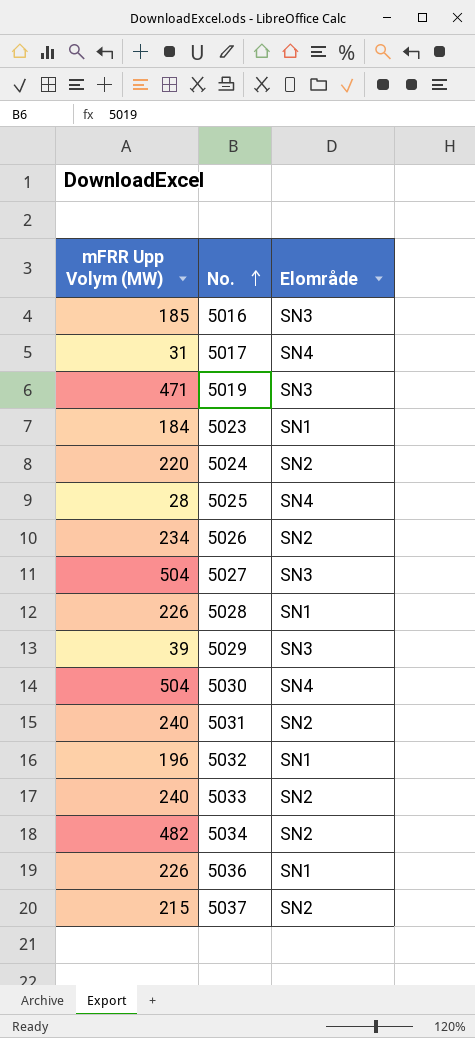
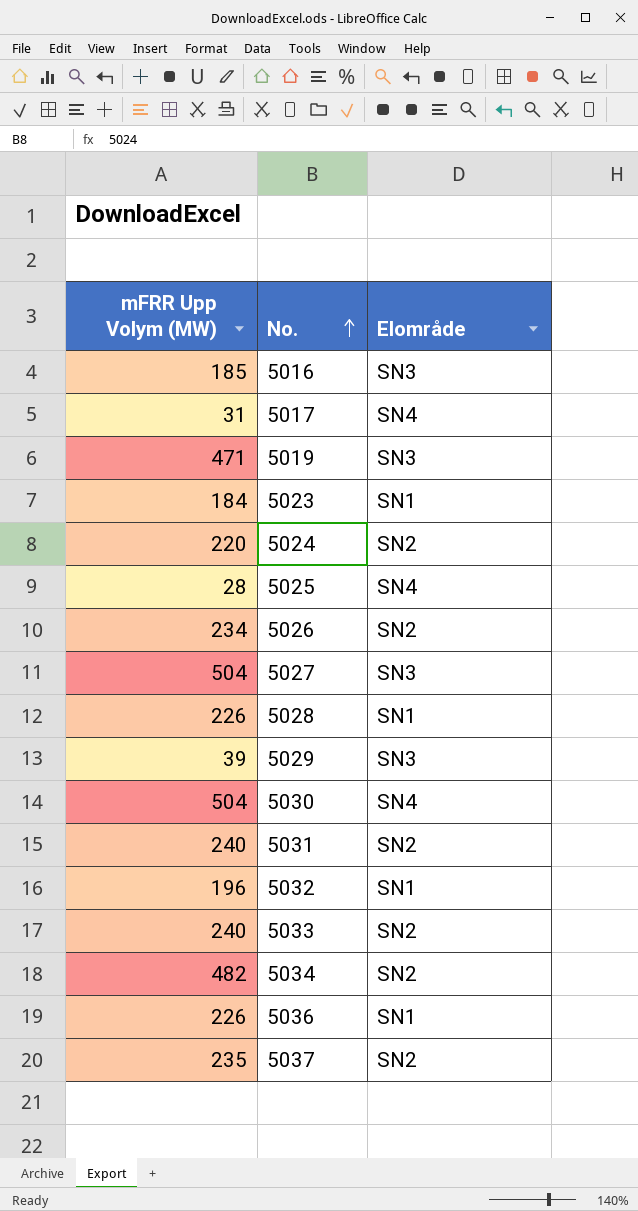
5037 | mFRR Upp Volym (MW): 215 -> 235

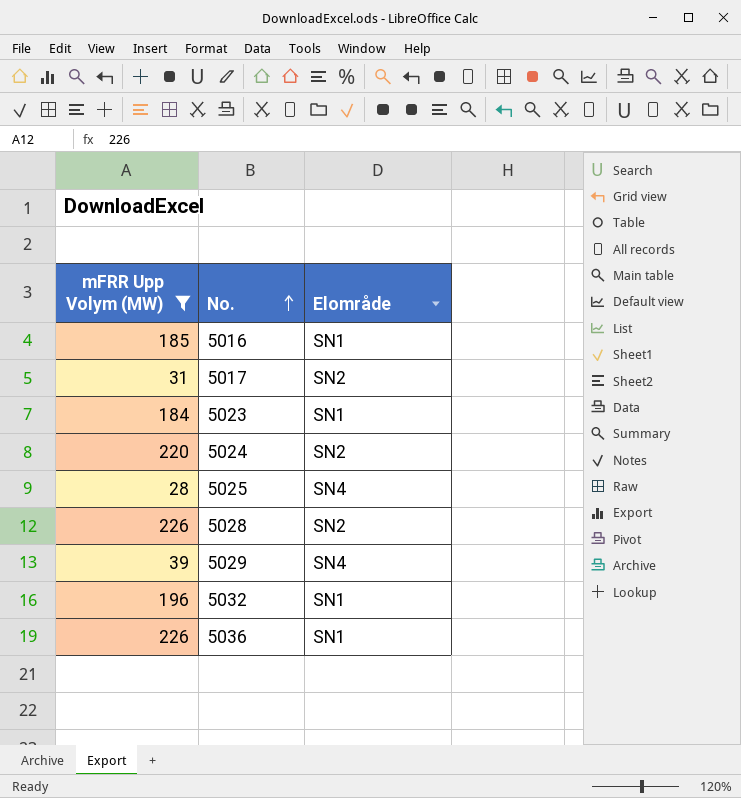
filter: none -> mFRR Upp Volym (MW) <= 226
5016 | Elområde: SN3 -> SN1
5017 | Elområde: SN4 -> SN2
5028 | Elområde: SN1 -> SN2
5029 | Elområde: SN3 -> SN4

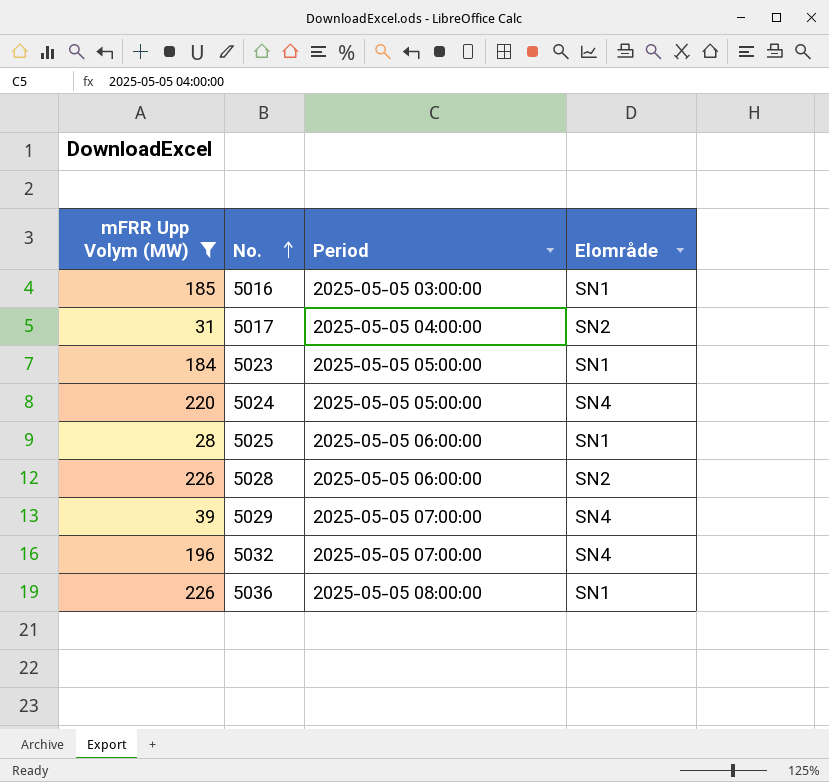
column Period | position: none -> 3
5024 | Elområde: SN2 -> SN4
5025 | Elområde: SN4 -> SN1
5032 | Elområde: SN1 -> SN4

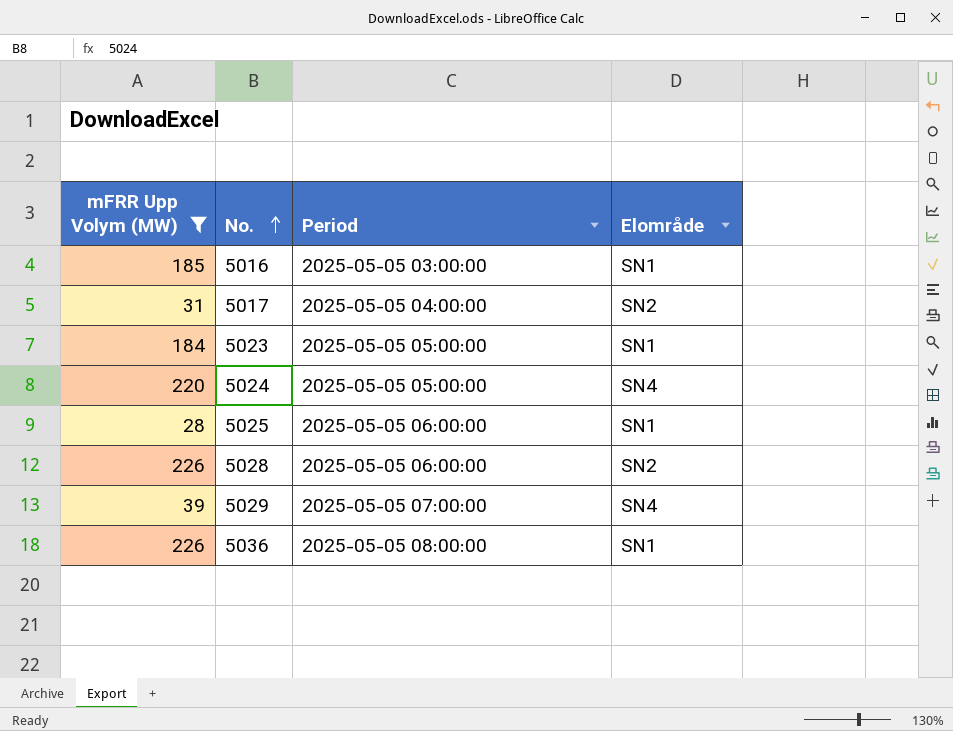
row 5032: 196 | 2025-05-05 07:00:00 | SN4 -> none

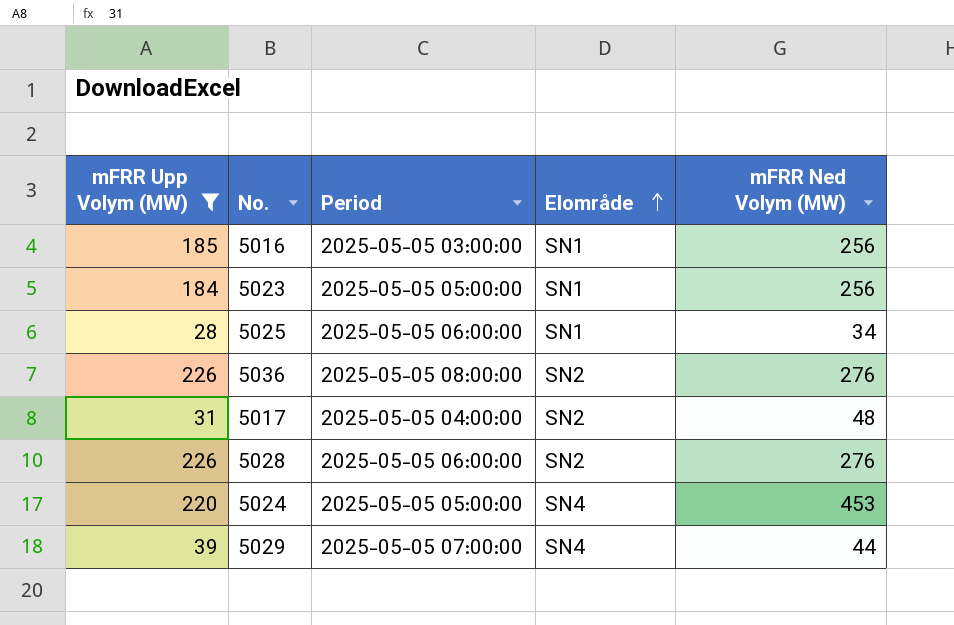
row order: No. ascending -> Elområde ascending
column mFRR Ned Volym (MW) | position: none -> 5
5036 | Elområde: SN1 -> SN2

